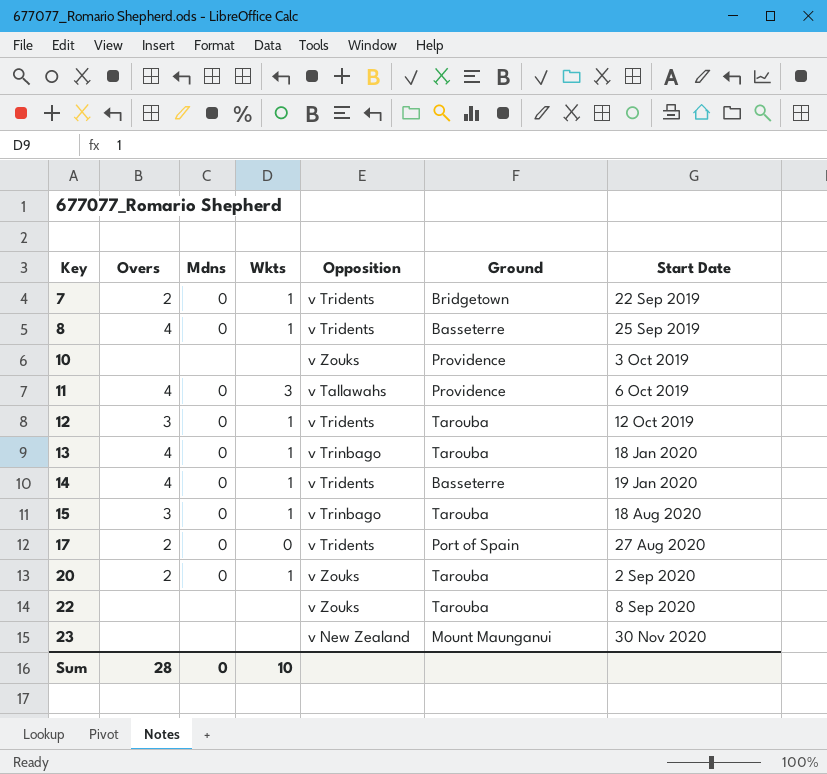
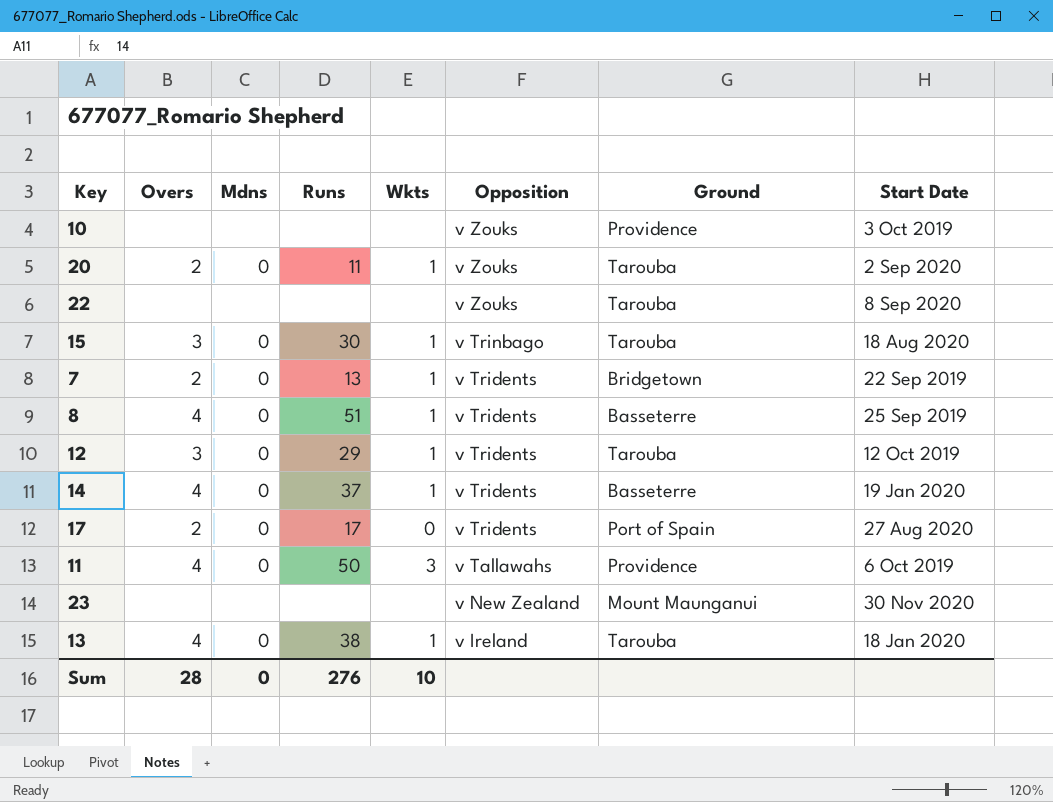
row order: Key ascending -> Opposition descending
column Runs | position: none -> 4
13 | Opposition: v Trinbago -> v Ireland

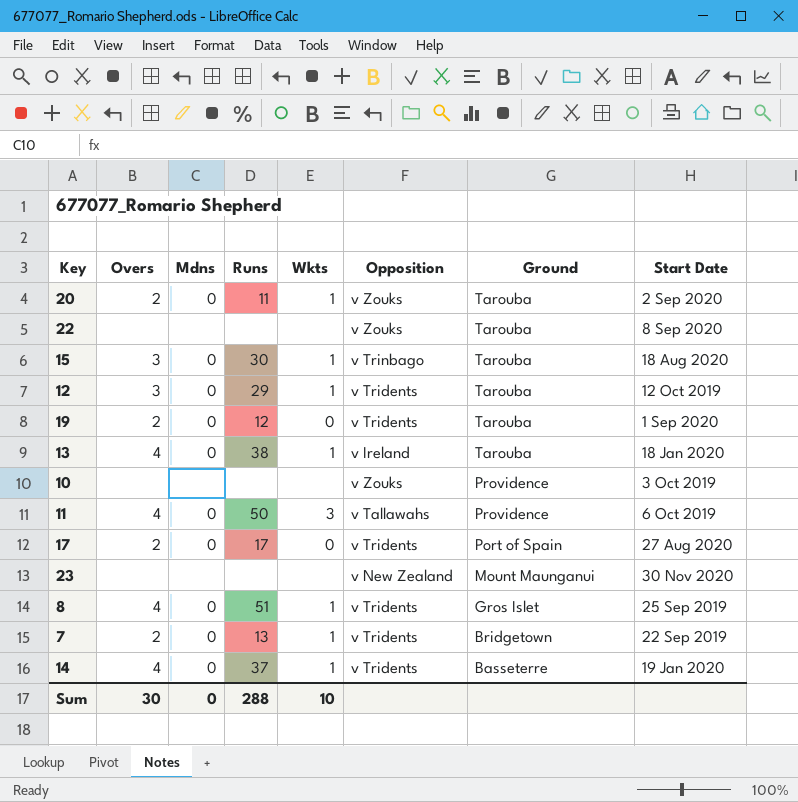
row order: Opposition descending -> Ground descending
row 19: none -> 2 | 0 | 12 | 0 | v Tridents | Tarouba | 1 Sep 2020
8 | Ground: Basseterre -> Gros Islet
Sum | Overs: 28 -> 30
Sum | Runs: 276 -> 288

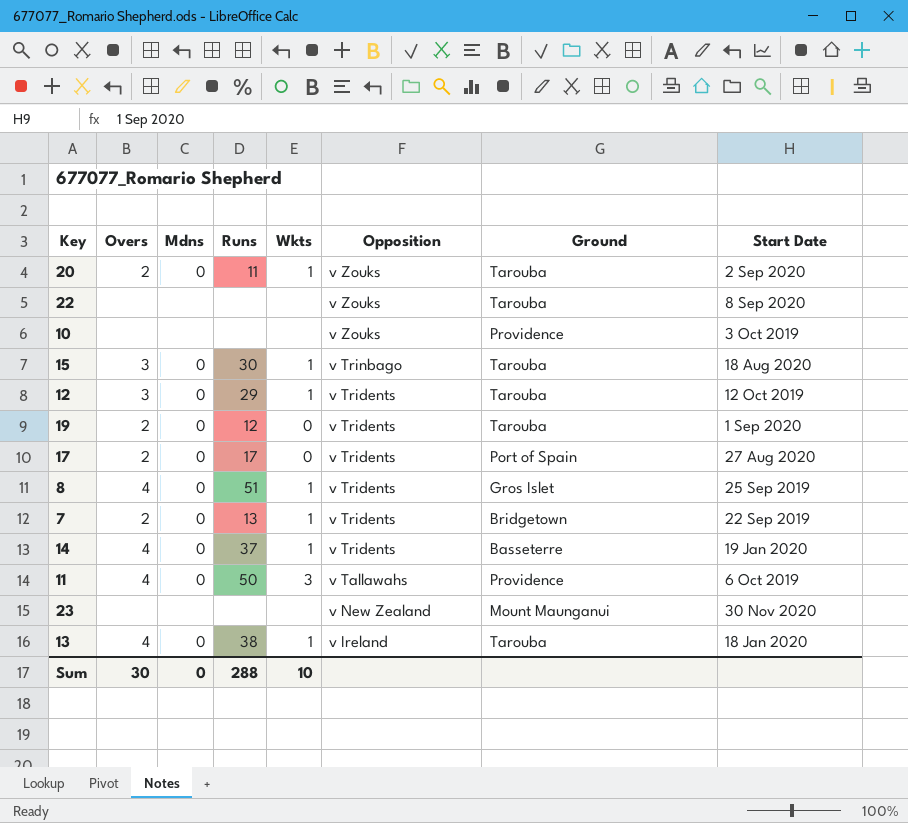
row order: Ground descending -> Opposition descending

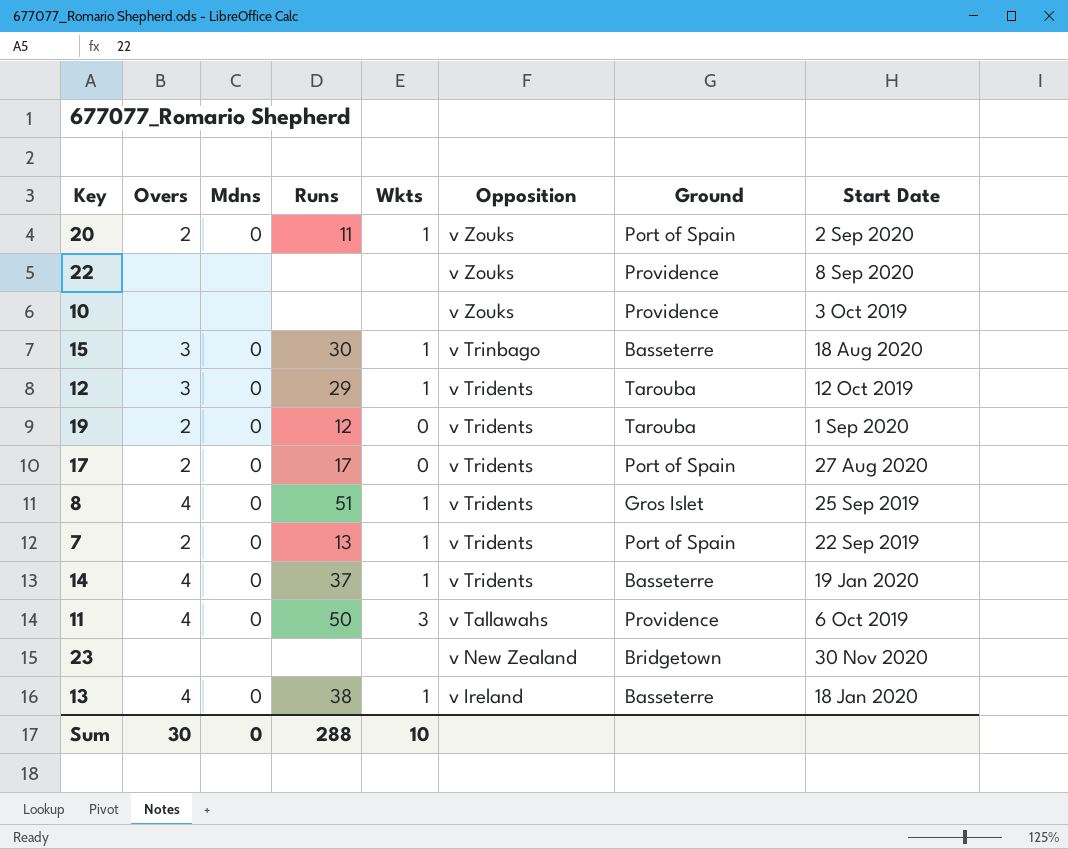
20 | Ground: Tarouba -> Port of Spain
22 | Ground: Tarouba -> Providence
15 | Ground: Tarouba -> Basseterre
7 | Ground: Bridgetown -> Port of Spain
23 | Ground: Mount Maunganui -> Bridgetown
13 | Ground: Tarouba -> Basseterre

